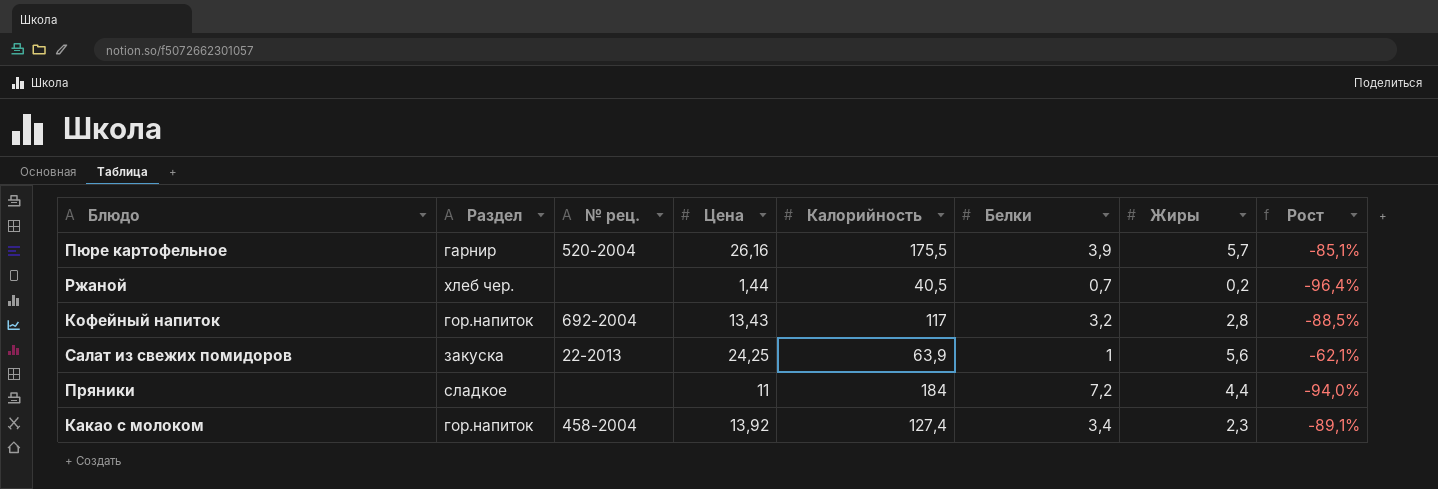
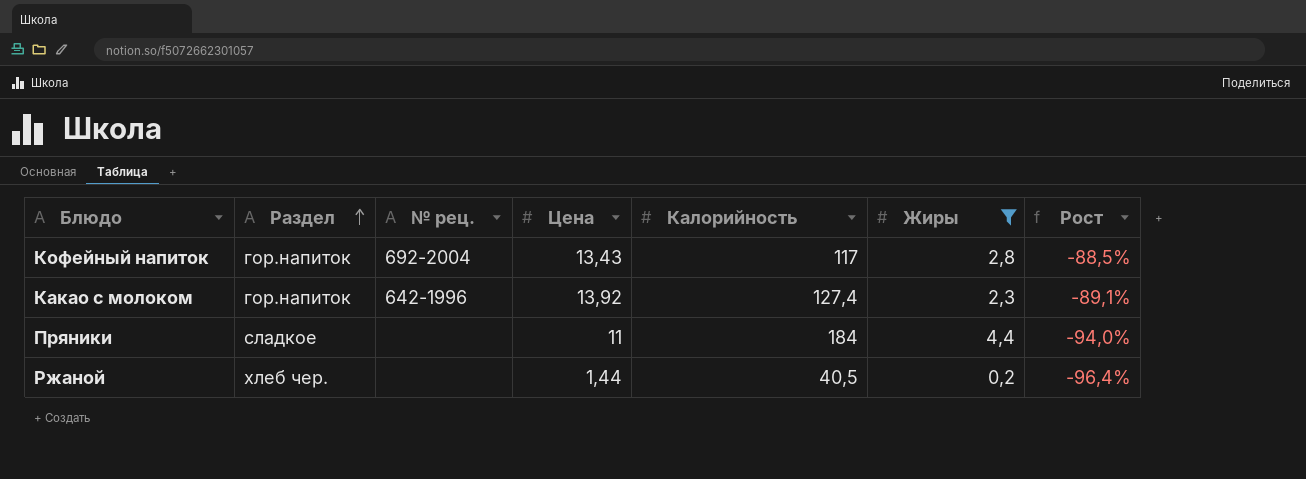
filter: none -> Жиры <= 4,4
row order: none -> Раздел ascending
column Белки | position: 6 -> none
Какао с молоком | № рец.: 458-2004 -> 642-1996

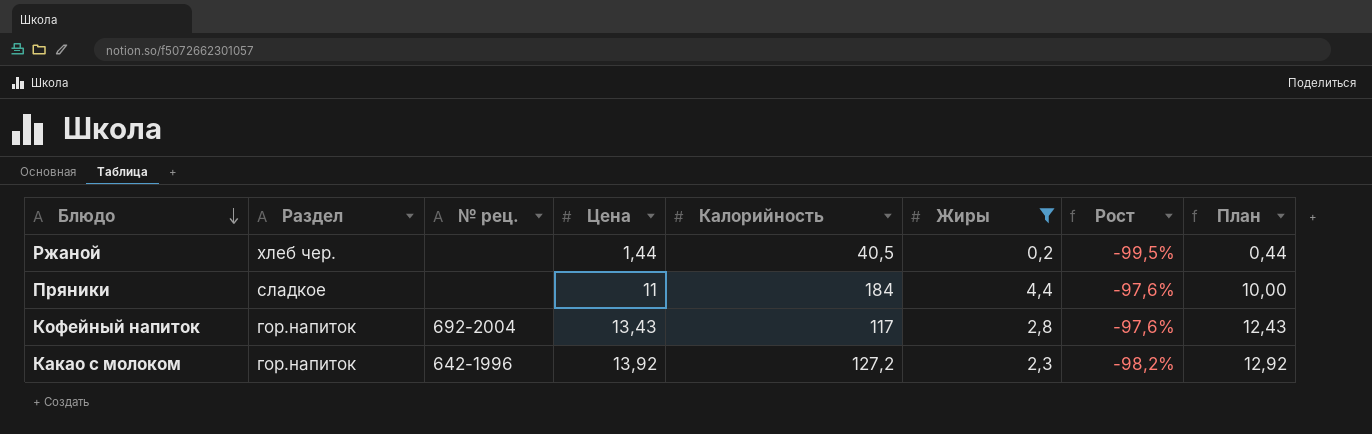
row order: Раздел ascending -> Блюдо descending
column Рост | formula: ([Цена] - [Калорийность]) / [Калорийность] -> ([Жиры] - [Калорийность]) / [Калорийность]
column План | formula: none -> [Цена] - 1
Какао с молоком | Калорийность: 127,4 -> 127,2

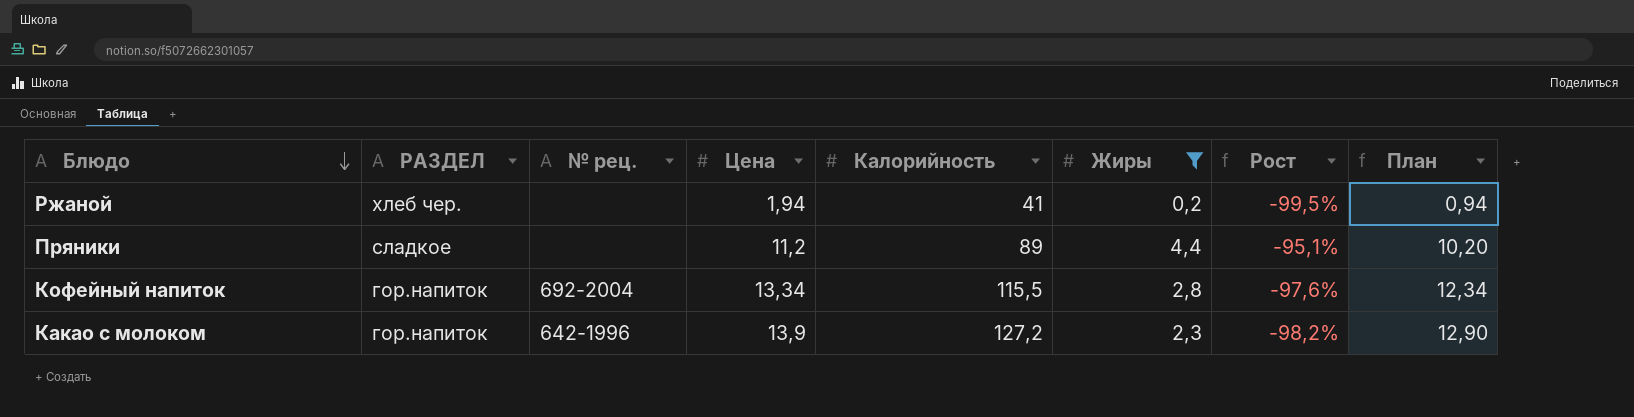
column name: Раздел -> РАЗДЕЛ
Ржаной | Цена: 1,44 -> 1,94
Ржаной | Калорийность: 40,5 -> 41
Ржаной | План: 0,44 -> 0,94
Пряники | Цена: 11 -> 11,2
Пряники | Калорийность: 184 -> 89
Пряники | Рост: -97,6% -> -95,1%
Пряники | План: 10,00 -> 10,20
Кофейный напиток | Цена: 13,43 -> 13,34
Кофейный напиток | Калорийность: 117 -> 115,5
Кофейный напиток | План: 12,43 -> 12,34
Какао с молоком | Цена: 13,92 -> 13,9
Какао с молоком | План: 12,92 -> 12,90

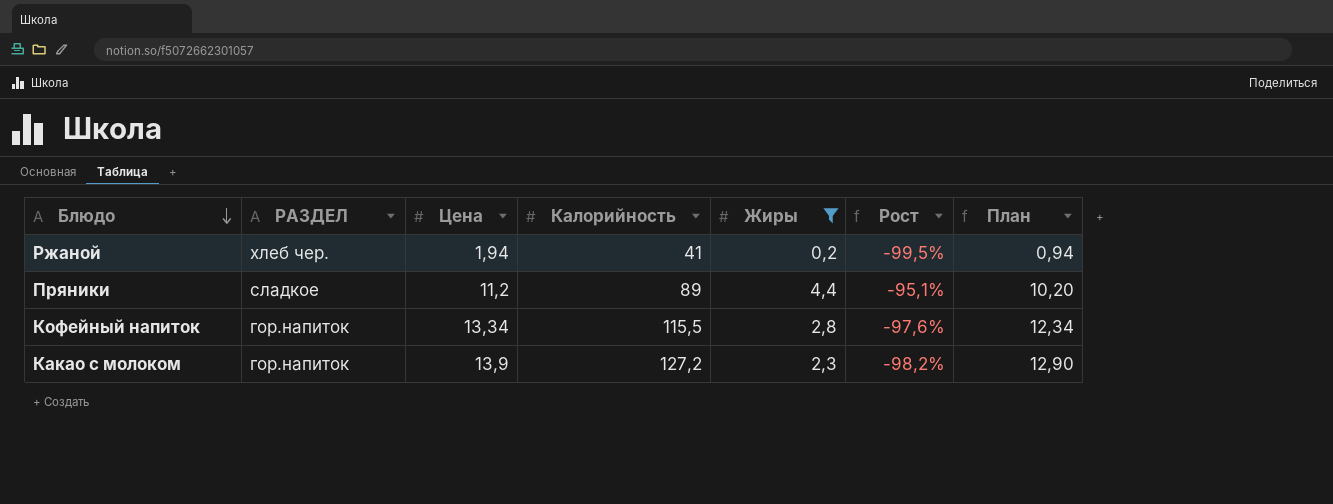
column № рец. | position: 3 -> none

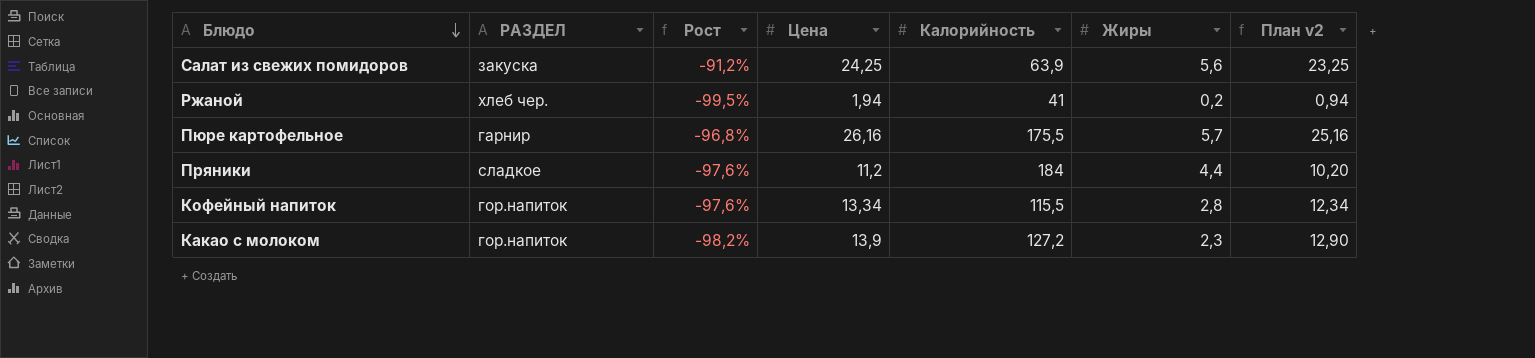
filter: Жиры <= 4,4 -> none
column Рост | position: 6 -> 3
column name: План -> План v2
Пряники | Рост: -95,1% -> -97,6%
Пряники | Калорийность: 89 -> 184

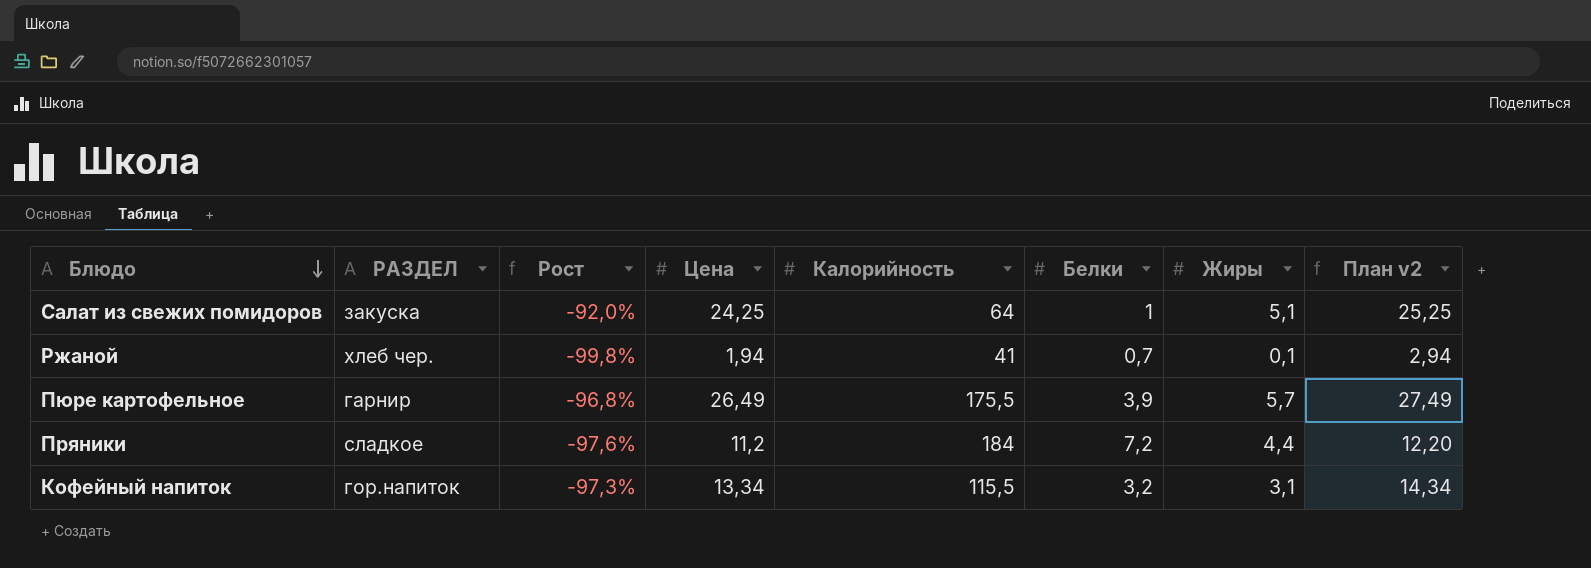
column Белки | position: none -> 6
column План v2 | formula: [Цена] - 1 -> [Цена] + 1
row Какао с молоком: гор.напиток | -98,2% | 13,9 | 127,2 | 2,3 | 12,90 -> none
Салат из свежих помидоров | Рост: -91,2% -> -92,0%
Салат из свежих помидоров | Калорийность: 63,9 -> 64
Салат из свежих помидоров | Жиры: 5,6 -> 5,1
Ржаной | Рост: -99,5% -> -99,8%
Ржаной | Жиры: 0,2 -> 0,1
Пюре картофельное | Цена: 26,16 -> 26,49
Кофейный напиток | Рост: -97,6% -> -97,3%
Кофейный напиток | Жиры: 2,8 -> 3,1

